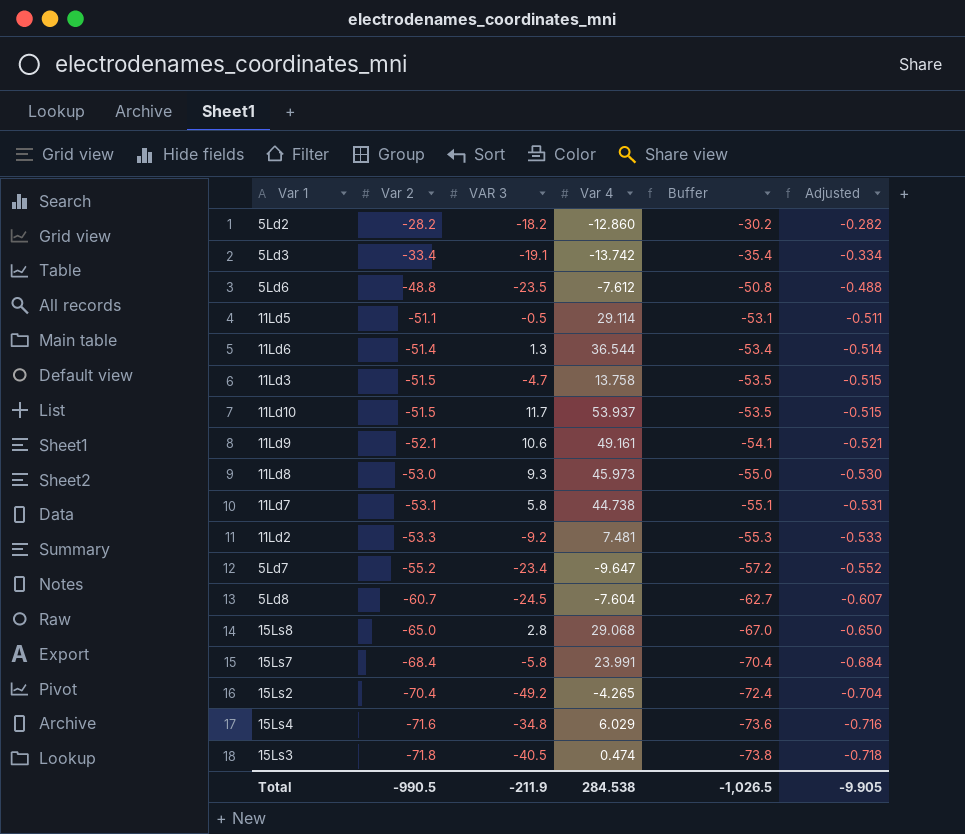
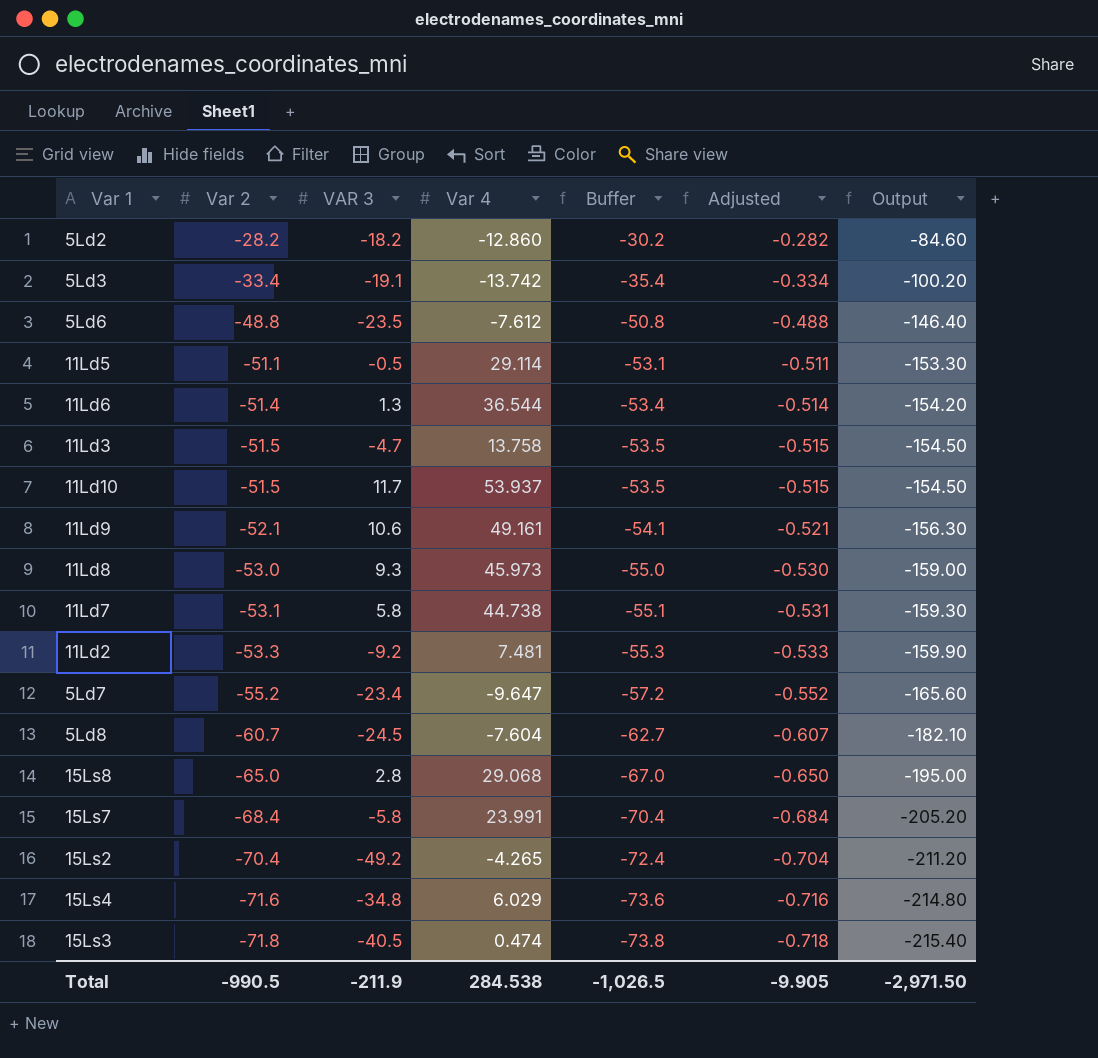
column Output | formula: none -> [Var 2] * 3

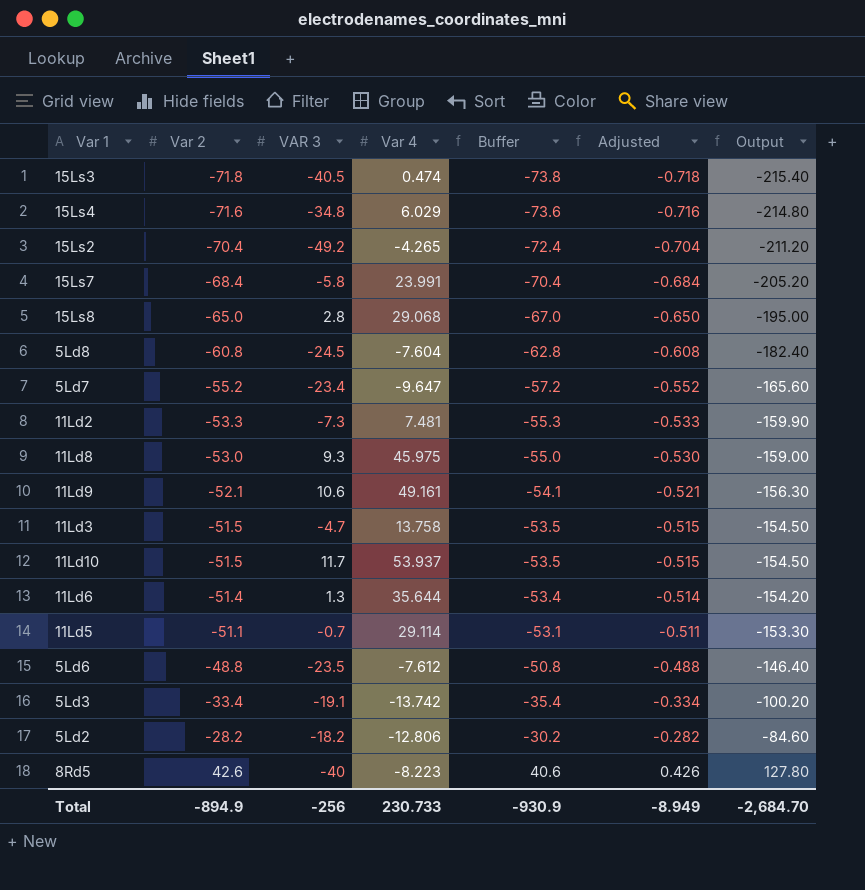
row order: Var 2 descending -> Var 2 ascending
row 11Ld7: -53.1 | 5.8 | 44.738 | -55.1 | -0.531 | -159.30 -> none
5Ld8 | Var 2: -60.7 -> -60.8
5Ld8 | Buffer: -62.7 -> -62.8
5Ld8 | Adjusted: -0.607 -> -0.608
5Ld8 | Output: -182.10 -> -182.40
11Ld2 | VAR 3: -9.2 -> -7.3
11Ld8 | Var 4: 45.973 -> 45.975
11Ld6 | Var 4: 36.544 -> 35.644
11Ld5 | VAR 3: -0.5 -> -0.7
5Ld2 | Var 4: -12.860 -> -12.806
row 8Rd5: none -> 42.6 | -40 | -8.223 | 40.6 | 0.426 | 127.80
Total | Var 2: -990.5 -> -894.9
Total | VAR 3: -211.9 -> -256
Total | Var 4: 284.538 -> 230.733
Total | Buffer: -1,026.5 -> -930.9
Total | Adjusted: -9.905 -> -8.949
Total | Output: -2,971.50 -> -2,684.70

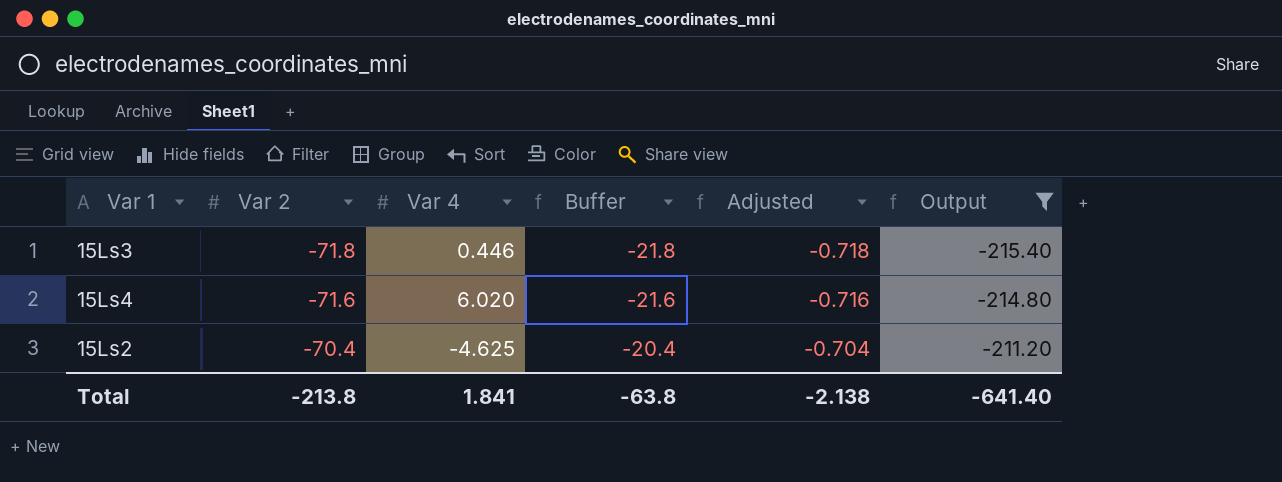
filter: none -> Output <= -211.20
column VAR 3 | position: 3 -> none
column Buffer | formula: [Var 2] - 2 -> [Var 2] + 50
15Ls3 | Var 4: 0.474 -> 0.446
15Ls4 | Var 4: 6.029 -> 6.020
15Ls2 | Var 4: -4.265 -> -4.625
Total | Var 2: -894.9 -> -213.8
Total | Var 4: 230.733 -> 1.841
Total | Buffer: -930.9 -> -63.8
Total | Adjusted: -8.949 -> -2.138
Total | Output: -2,684.70 -> -641.40

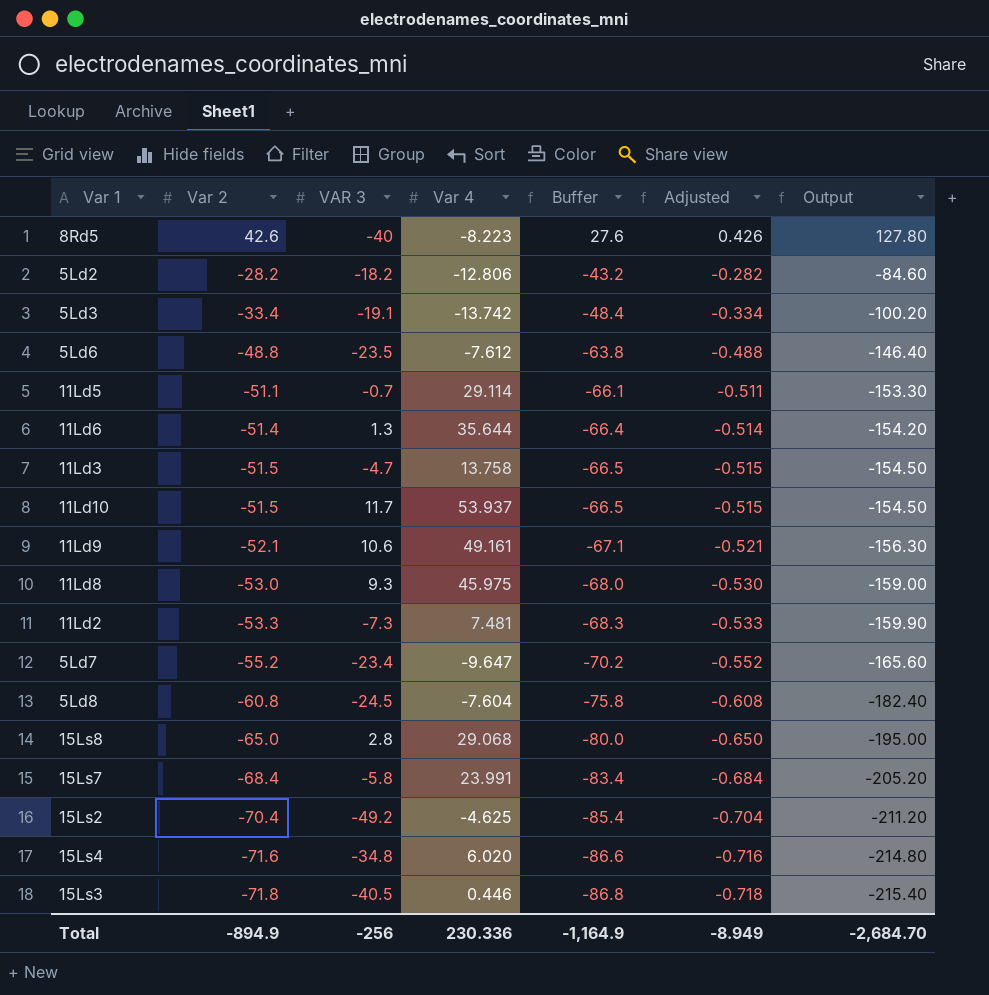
filter: Output <= -211.20 -> none
row order: Var 2 ascending -> Var 2 descending
column VAR 3 | position: none -> 3
column Buffer | formula: [Var 2] + 50 -> [Var 2] - 15
Total | Var 2: -213.8 -> -894.9
Total | Var 4: 1.841 -> 230.336
Total | Buffer: -63.8 -> -1,164.9
Total | Adjusted: -2.138 -> -8.949
Total | Output: -641.40 -> -2,684.70

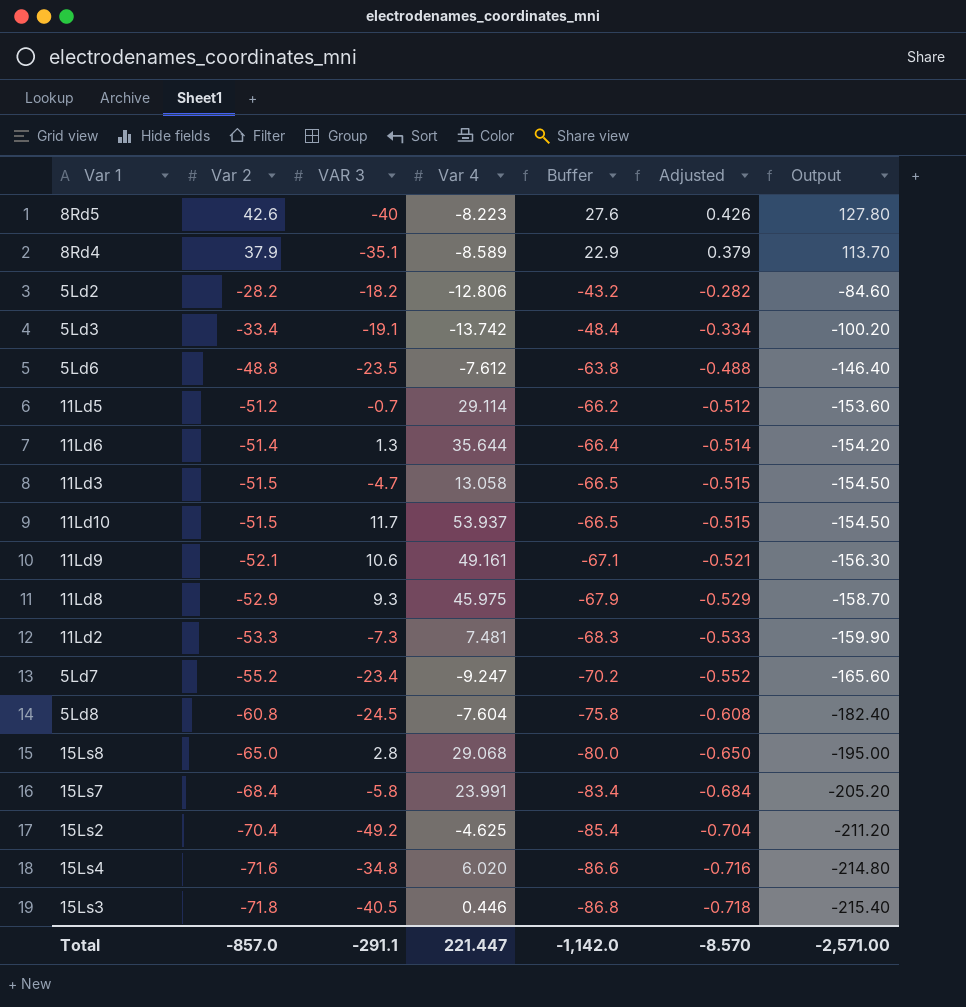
row 8Rd4: none -> 37.9 | -35.1 | -8.589 | 22.9 | 0.379 | 113.70
11Ld5 | Var 2: -51.1 -> -51.2
11Ld5 | Buffer: -66.1 -> -66.2
11Ld5 | Adjusted: -0.511 -> -0.512
11Ld5 | Output: -153.30 -> -153.60
11Ld3 | Var 4: 13.758 -> 13.058
11Ld8 | Var 2: -53.0 -> -52.9
11Ld8 | Buffer: -68.0 -> -67.9
11Ld8 | Adjusted: -0.530 -> -0.529
11Ld8 | Output: -159.00 -> -158.70
5Ld7 | Var 4: -9.647 -> -9.247
Total | Var 2: -894.9 -> -857.0
Total | VAR 3: -256 -> -291.1
Total | Var 4: 230.336 -> 221.447
Total | Buffer: -1,164.9 -> -1,142.0
Total | Adjusted: -8.949 -> -8.570
Total | Output: -2,684.70 -> -2,571.00

